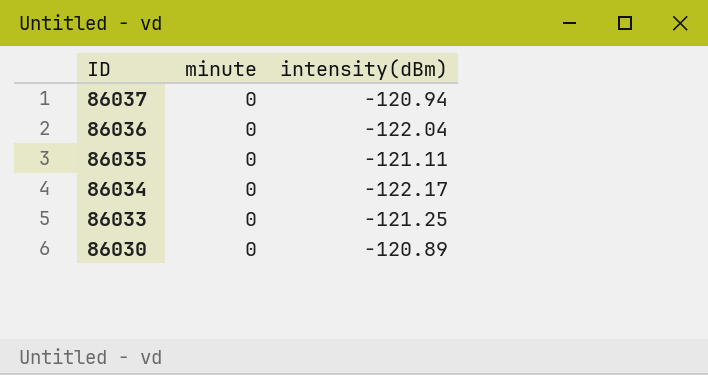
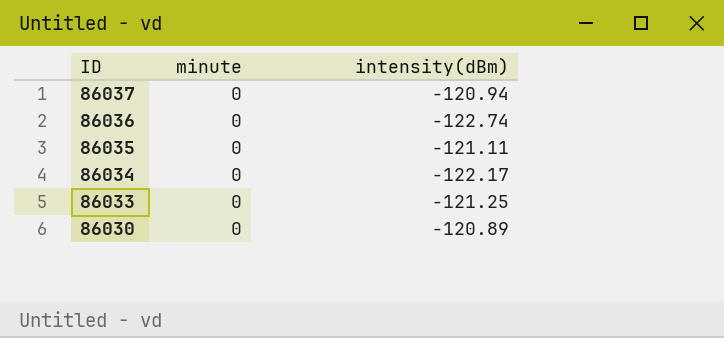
86036 | intensity(dBm): -122.04 -> -122.74

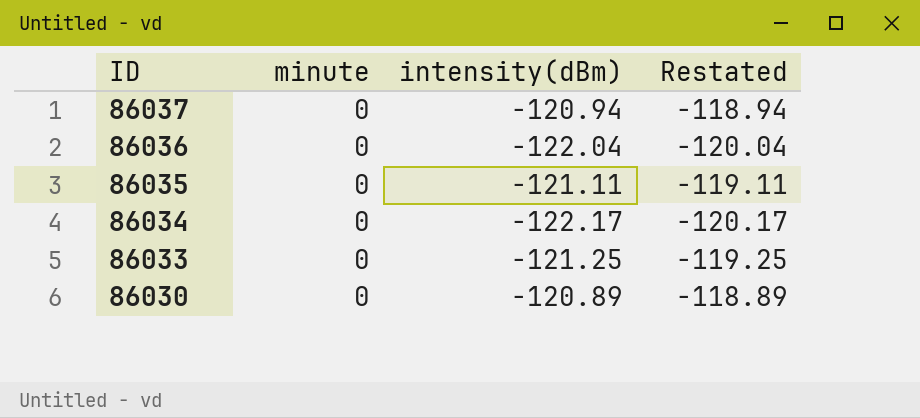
column Restated | formula: none -> [intensity(dBm)] + 2
86036 | intensity(dBm): -122.74 -> -122.04

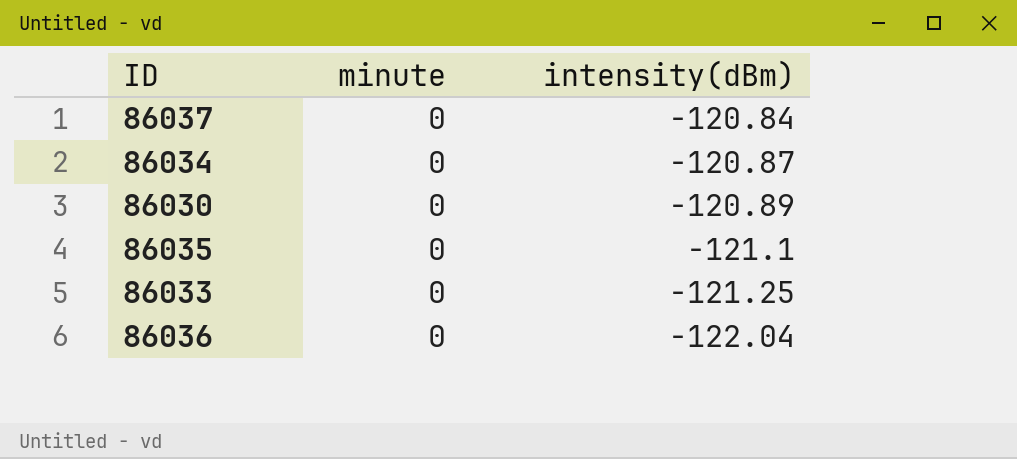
row order: ID descending -> intensity(dBm) descending
column Restated | formula: [intensity(dBm)] + 2 -> none
86037 | intensity(dBm): -120.94 -> -120.84
86034 | intensity(dBm): -122.17 -> -120.87
86035 | intensity(dBm): -121.11 -> -121.1

